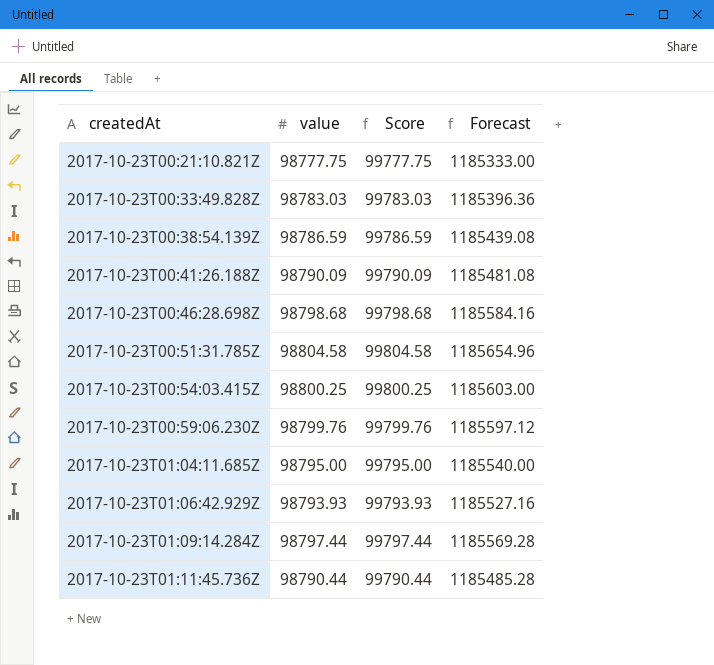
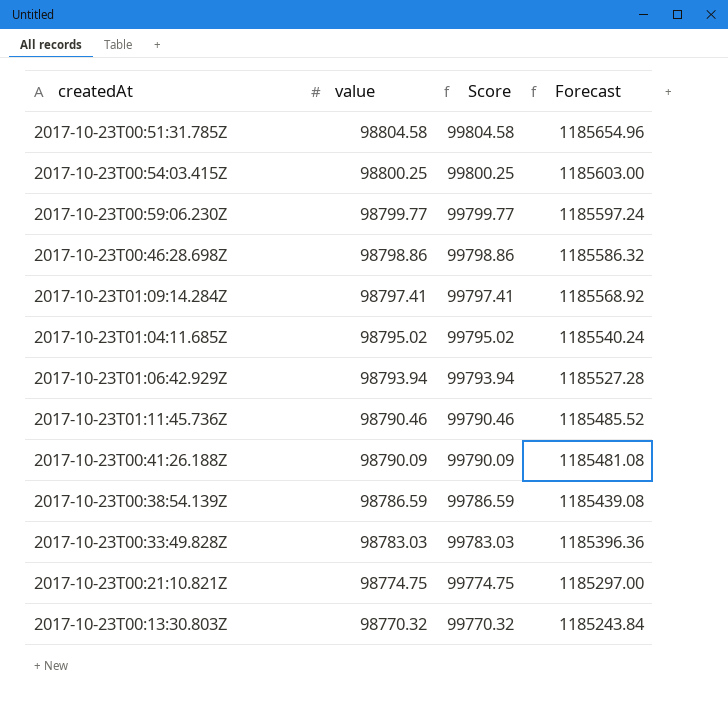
row order: createdAt ascending -> value descending
2017-10-23T00:59:06.230Z | value: 98799.76 -> 98799.77
2017-10-23T00:59:06.230Z | Score: 99799.76 -> 99799.77
2017-10-23T00:59:06.230Z | Forecast: 1185597.12 -> 1185597.24
2017-10-23T00:46:28.698Z | value: 98798.68 -> 98798.86
2017-10-23T00:46:28.698Z | Score: 99798.68 -> 99798.86
2017-10-23T00:46:28.698Z | Forecast: 1185584.16 -> 1185586.32
2017-10-23T01:09:14.284Z | value: 98797.44 -> 98797.41
2017-10-23T01:09:14.284Z | Score: 99797.44 -> 99797.41
2017-10-23T01:09:14.284Z | Forecast: 1185569.28 -> 1185568.92
2017-10-23T01:04:11.685Z | value: 98795.00 -> 98795.02
2017-10-23T01:04:11.685Z | Score: 99795.00 -> 99795.02
2017-10-23T01:04:11.685Z | Forecast: 1185540.00 -> 1185540.24
2017-10-23T01:06:42.929Z | value: 98793.93 -> 98793.94
2017-10-23T01:06:42.929Z | Score: 99793.93 -> 99793.94
2017-10-23T01:06:42.929Z | Forecast: 1185527.16 -> 1185527.28
2017-10-23T01:11:45.736Z | value: 98790.44 -> 98790.46
2017-10-23T01:11:45.736Z | Score: 99790.44 -> 99790.46
2017-10-23T01:11:45.736Z | Forecast: 1185485.28 -> 1185485.52
2017-10-23T00:21:10.821Z | value: 98777.75 -> 98774.75
2017-10-23T00:21:10.821Z | Score: 99777.75 -> 99774.75
2017-10-23T00:21:10.821Z | Forecast: 1185333.00 -> 1185297.00
row 2017-10-23T00:13:30.803Z: none -> 98770.32 | 99770.32 | 1185243.84

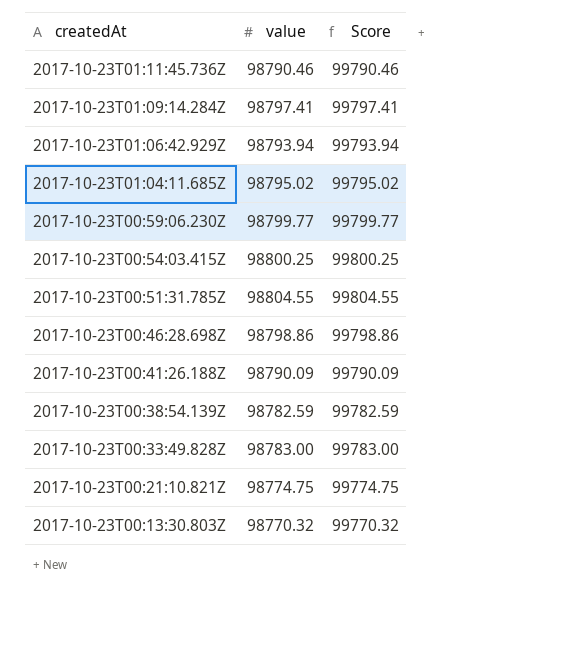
row order: value descending -> createdAt descending
column Forecast | formula: [value] * 12 -> none
2017-10-23T00:51:31.785Z | value: 98804.58 -> 98804.55
2017-10-23T00:51:31.785Z | Score: 99804.58 -> 99804.55
2017-10-23T00:38:54.139Z | value: 98786.59 -> 98782.59
2017-10-23T00:38:54.139Z | Score: 99786.59 -> 99782.59
2017-10-23T00:33:49.828Z | value: 98783.03 -> 98783.00
2017-10-23T00:33:49.828Z | Score: 99783.03 -> 99783.00

